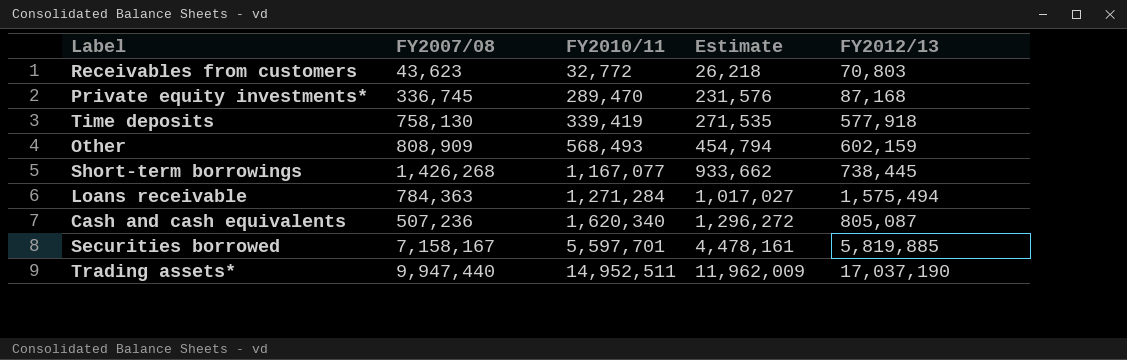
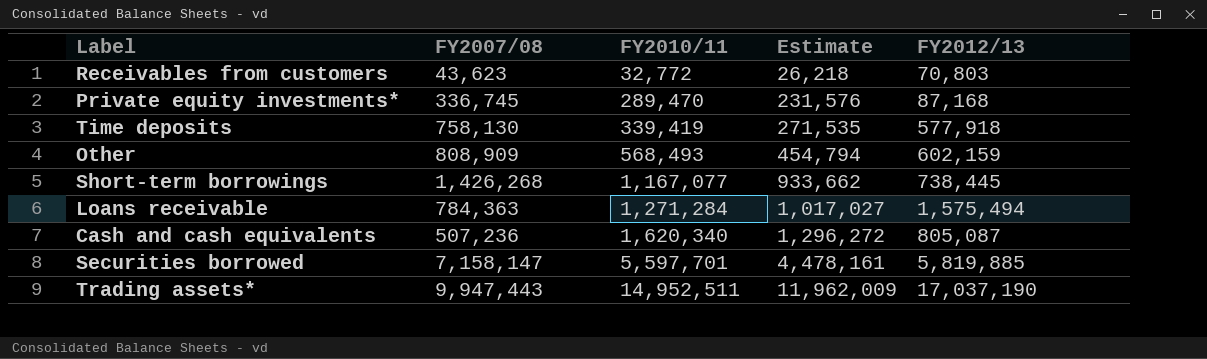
Securities borrowed | FY2007/08: 7,158,167 -> 7,158,147
Trading assets* | FY2007/08: 9,947,440 -> 9,947,443

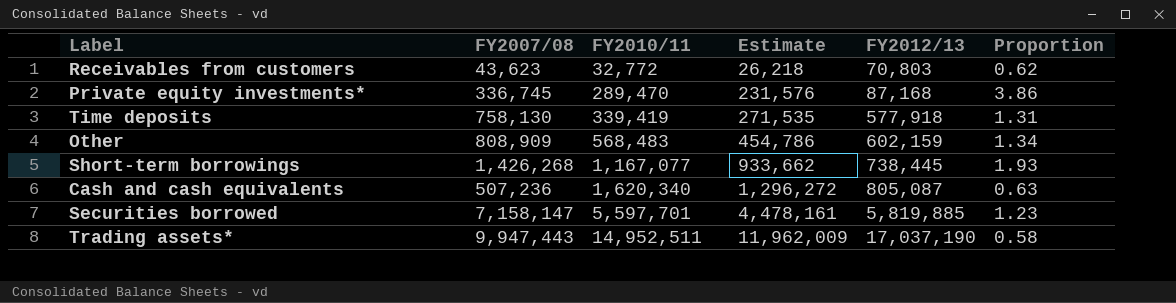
column Proportion | formula: none -> [FY2007/08] / [FY2012/13]
row Loans receivable: 784,363 | 1,271,284 | 1,017,027 | 1,575,494 -> none
Other | FY2010/11: 568,493 -> 568,483
Other | Estimate: 454,794 -> 454,786

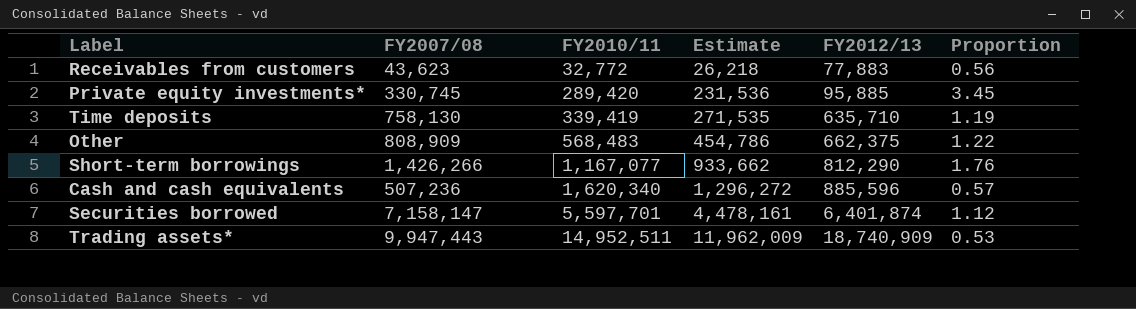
Receivables from customers | FY2012/13: 70,803 -> 77,883
Receivables from customers | Proportion: 0.62 -> 0.56
Private equity investments* | FY2007/08: 336,745 -> 330,745
Private equity investments* | FY2010/11: 289,470 -> 289,420
Private equity investments* | Estimate: 231,576 -> 231,536
Private equity investments* | FY2012/13: 87,168 -> 95,885
Private equity investments* | Proportion: 3.86 -> 3.45
Time deposits | FY2012/13: 577,918 -> 635,710
Time deposits | Proportion: 1.31 -> 1.19
Other | FY2012/13: 602,159 -> 662,375
Other | Proportion: 1.34 -> 1.22
Short-term borrowings | FY2007/08: 1,426,268 -> 1,426,266
Short-term borrowings | FY2012/13: 738,445 -> 812,290
Short-term borrowings | Proportion: 1.93 -> 1.76
Cash and cash equivalents | FY2012/13: 805,087 -> 885,596
Cash and cash equivalents | Proportion: 0.63 -> 0.57
Securities borrowed | FY2012/13: 5,819,885 -> 6,401,874
Securities borrowed | Proportion: 1.23 -> 1.12
Trading assets* | FY2012/13: 17,037,190 -> 18,740,909
Trading assets* | Proportion: 0.58 -> 0.53

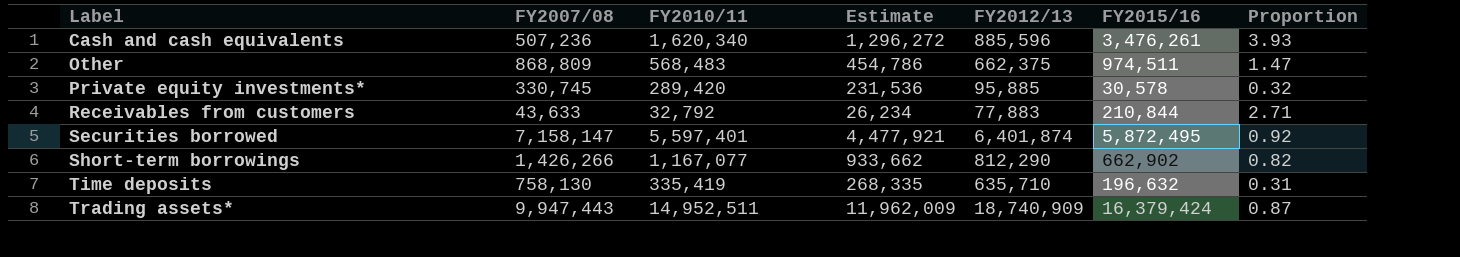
row order: FY2010/11 ascending -> Label ascending
column FY2015/16 | position: none -> 6
column Proportion | formula: [FY2007/08] / [FY2012/13] -> [FY2015/16] / [FY2012/13]
Other | FY2007/08: 808,909 -> 868,809
Receivables from customers | FY2007/08: 43,623 -> 43,633
Receivables from customers | FY2010/11: 32,772 -> 32,792
Receivables from customers | Estimate: 26,218 -> 26,234
Securities borrowed | FY2010/11: 5,597,701 -> 5,597,401
Securities borrowed | Estimate: 4,478,161 -> 4,477,921
Time deposits | FY2010/11: 339,419 -> 335,419
Time deposits | Estimate: 271,535 -> 268,335

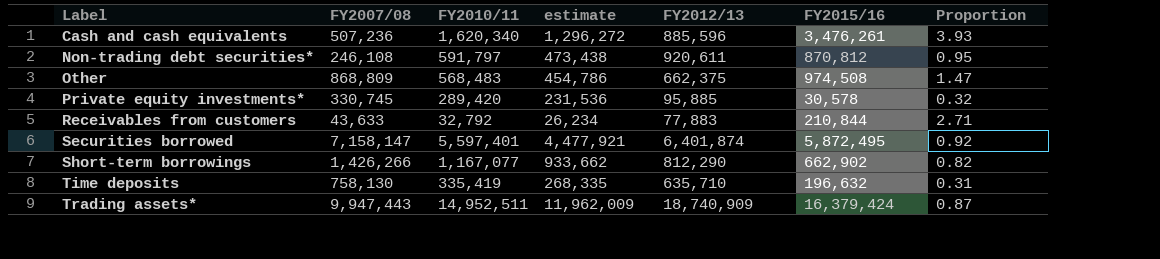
column name: Estimate -> estimate
row Non-trading debt securities*: none -> 246,108 | 591,797 | 473,438 | 920,611 | 870,812 | 0.95
Other | FY2015/16: 974,511 -> 974,508

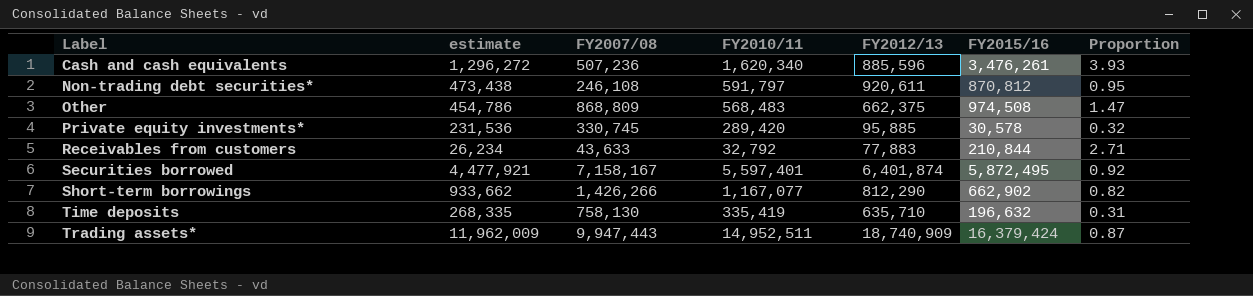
column estimate | position: 4 -> 2
Securities borrowed | FY2007/08: 7,158,147 -> 7,158,167

